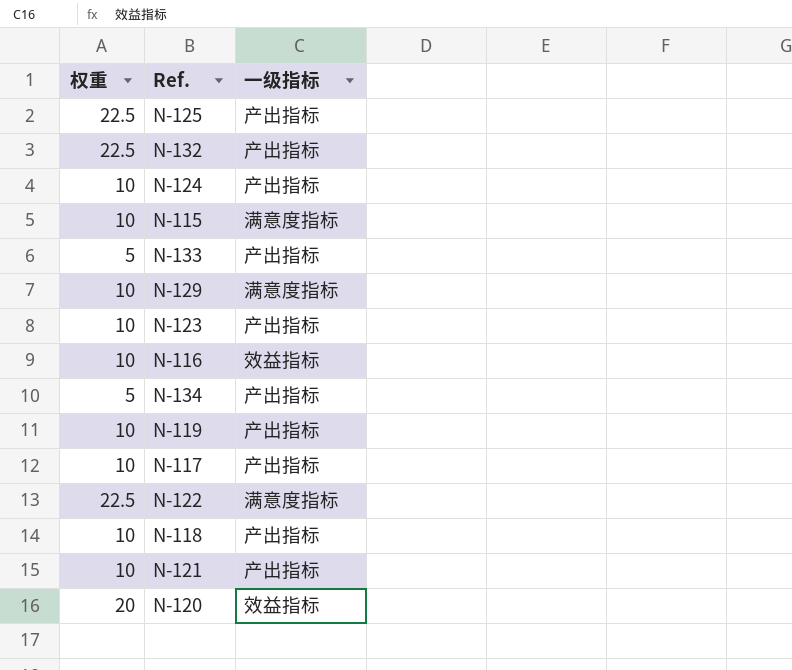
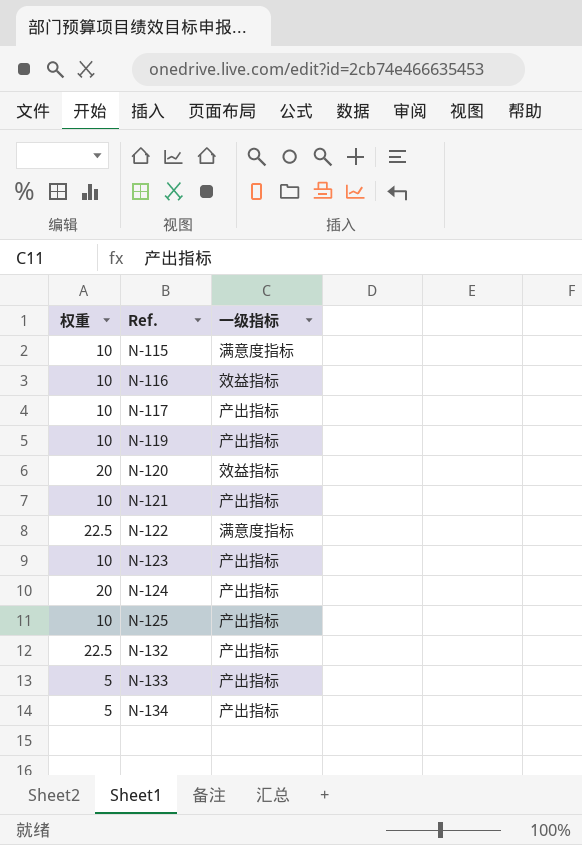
row order: none -> Ref. ascending
row N-129: 10 | 满意度指标 -> none
row N-118: 10 | 产出指标 -> none
N-124 | 权重: 10 -> 20
N-125 | 权重: 22.5 -> 10

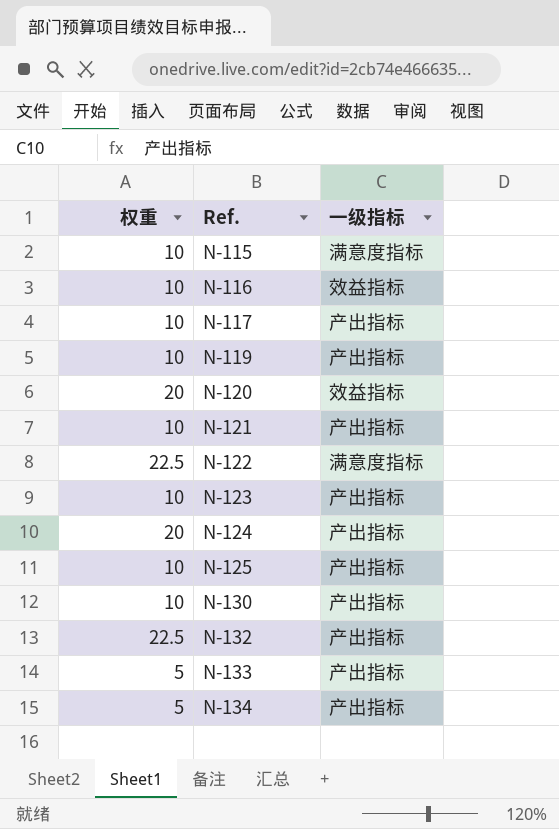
row N-130: none -> 10 | 产出指标

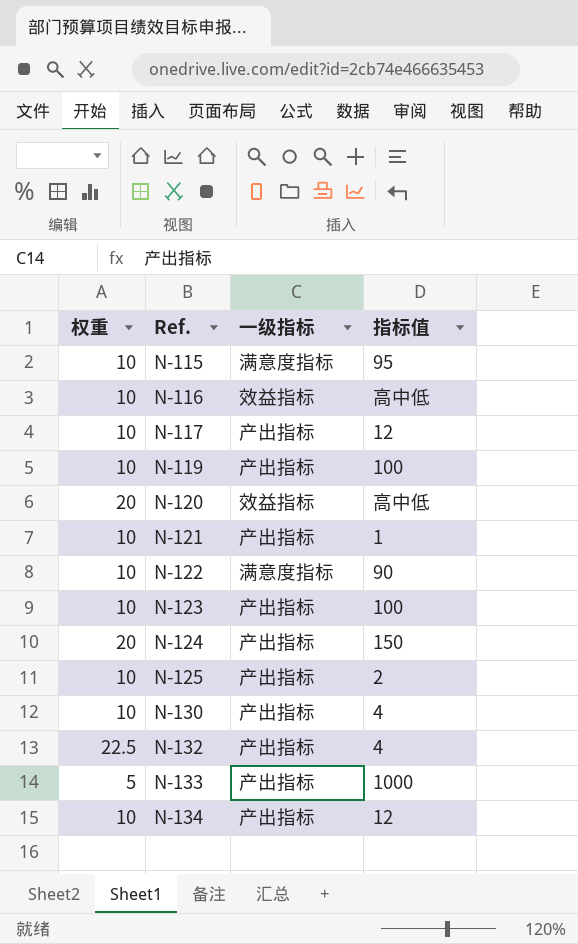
column 指标值 | position: none -> 4
N-122 | 权重: 22.5 -> 10
N-134 | 权重: 5 -> 10

